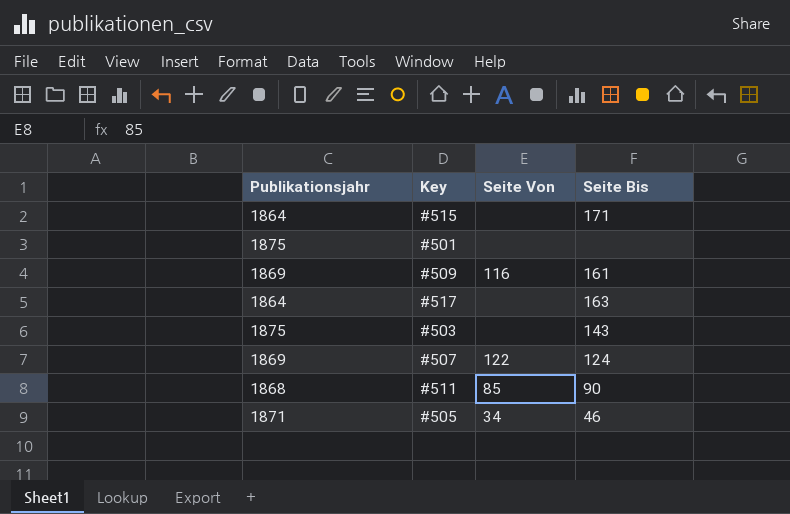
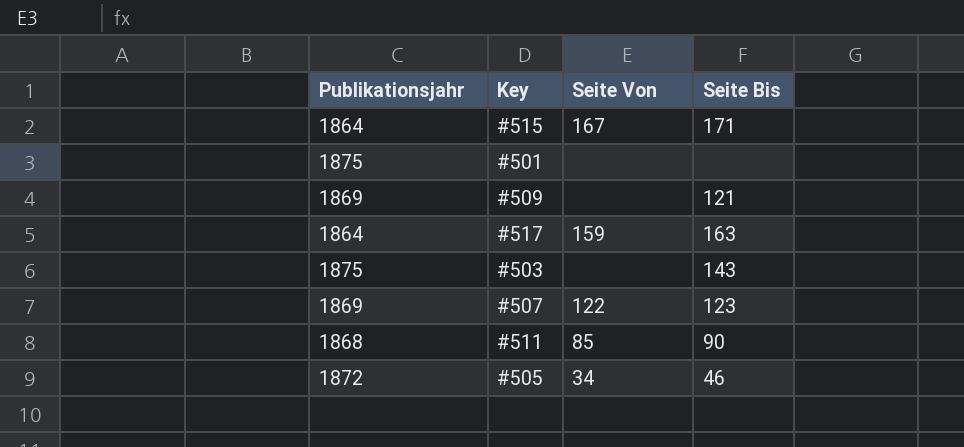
#515 | Seite Von: none -> 167
#509 | Seite Von: 116 -> none
#509 | Seite Bis: 161 -> 121
#517 | Seite Von: none -> 159
#507 | Seite Bis: 124 -> 123
#505 | Publikationsjahr: 1871 -> 1872

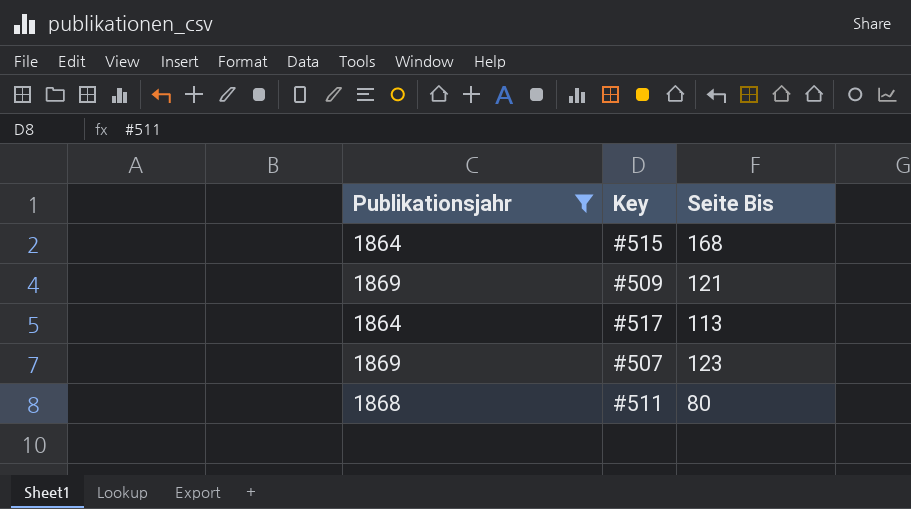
filter: none -> Publikationsjahr <= 1869
column Seite Von | position: 3 -> none
#515 | Seite Bis: 171 -> 168
#517 | Seite Bis: 163 -> 113
#511 | Seite Bis: 90 -> 80

